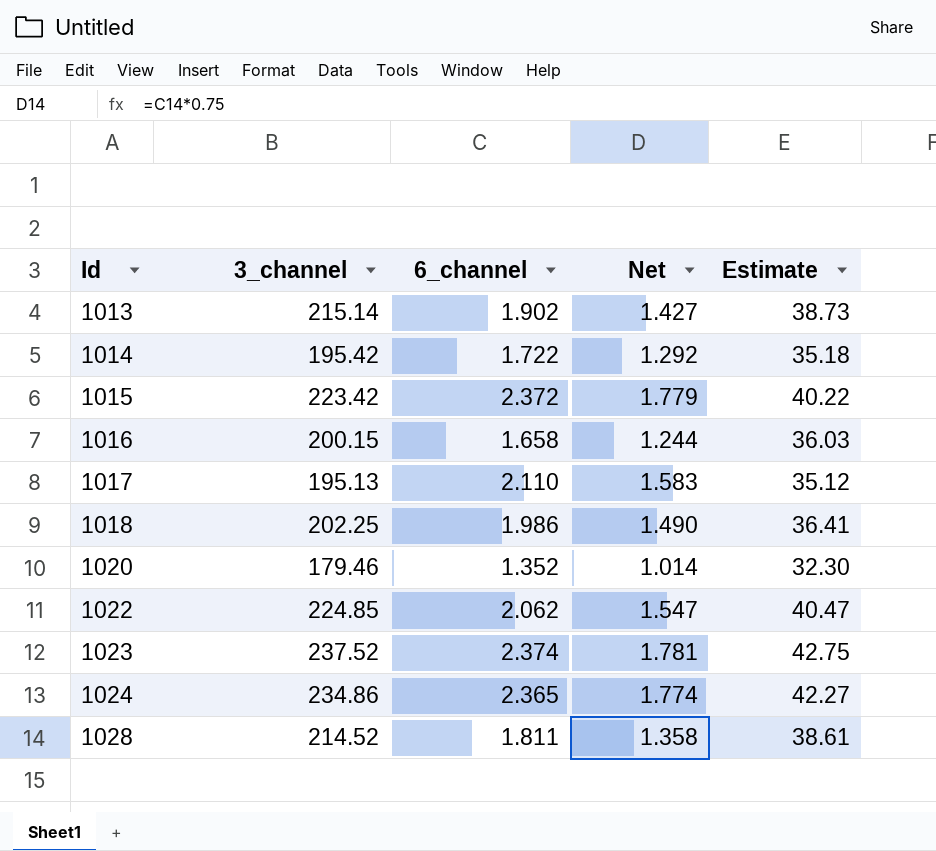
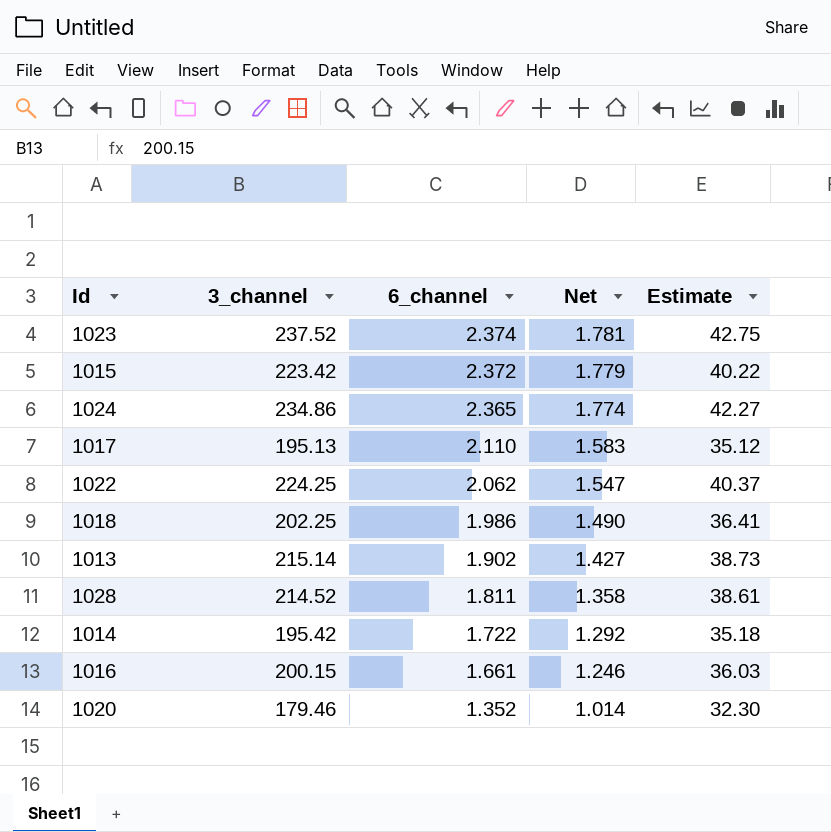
row order: Id ascending -> 6_channel descending
1022 | 3_channel: 224.85 -> 224.25
1022 | Estimate: 40.47 -> 40.37
1016 | 6_channel: 1.658 -> 1.661
1016 | Net: 1.244 -> 1.246

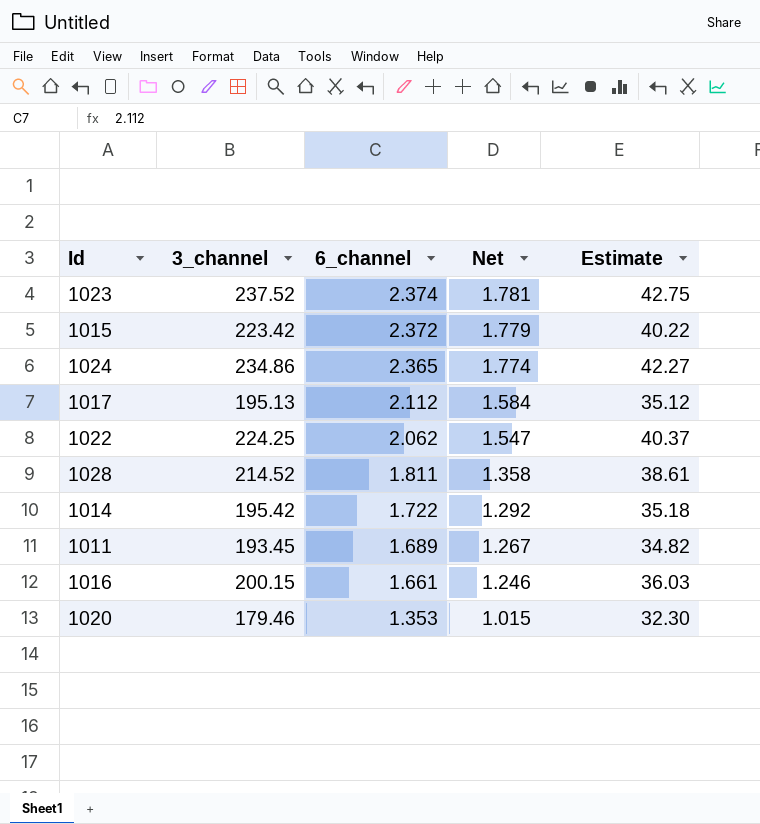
row 1018: 202.25 | 1.986 | 1.490 | 36.41 -> none
row 1013: 215.14 | 1.902 | 1.427 | 38.73 -> none
1017 | 6_channel: 2.110 -> 2.112
1017 | Net: 1.583 -> 1.584
row 1011: none -> 193.45 | 1.689 | 1.267 | 34.82
1020 | 6_channel: 1.352 -> 1.353
1020 | Net: 1.014 -> 1.015

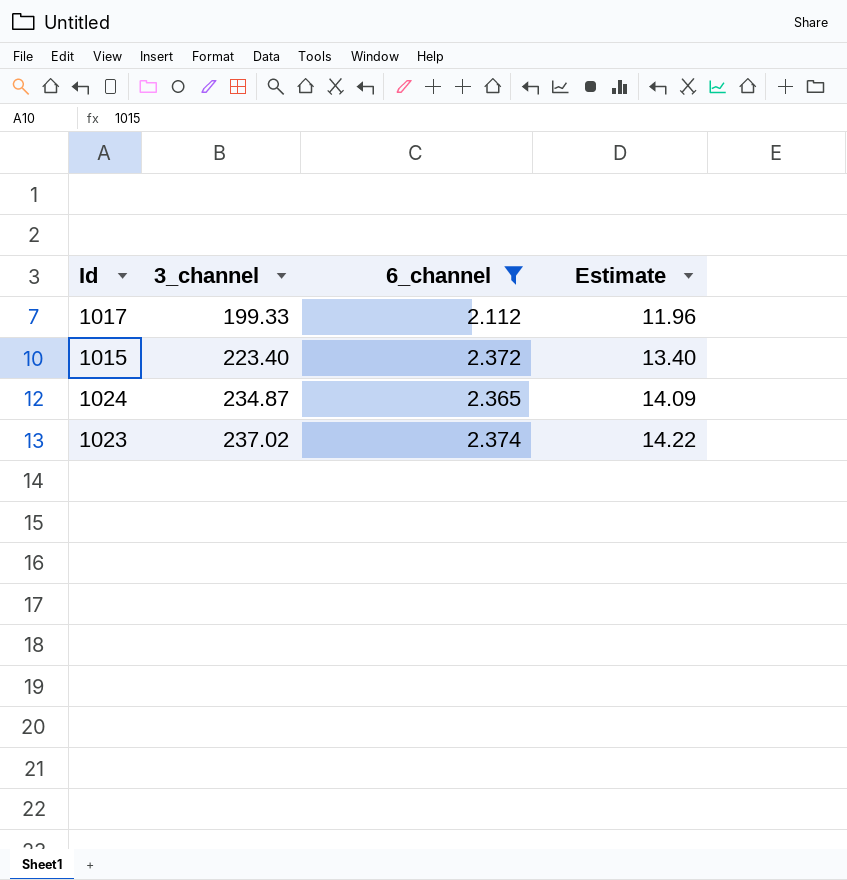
filter: none -> 6_channel >= 2.112
row order: 6_channel descending -> 3_channel ascending
column Net | formula: [6_channel] * 0.75 -> none
column Estimate | formula: [3_channel] * 0.18 -> [3_channel] * 0.06
1017 | 3_channel: 195.13 -> 199.33
1015 | 3_channel: 223.42 -> 223.40
1024 | 3_channel: 234.86 -> 234.87
1023 | 3_channel: 237.52 -> 237.02

